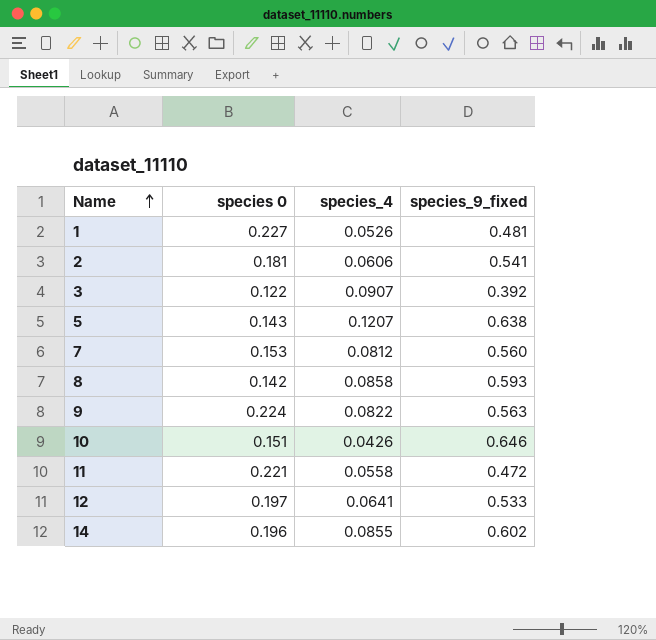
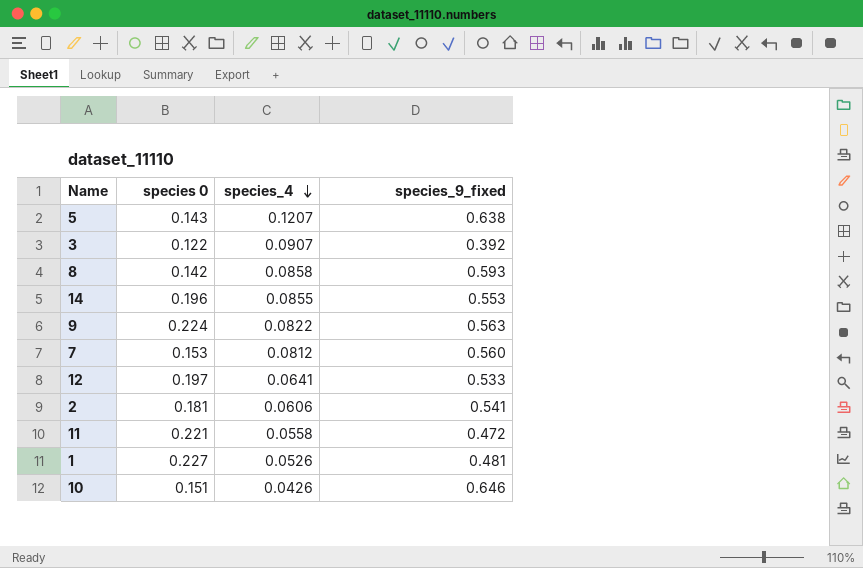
row order: Name ascending -> species_4 descending
14 | species_9_fixed: 0.602 -> 0.553

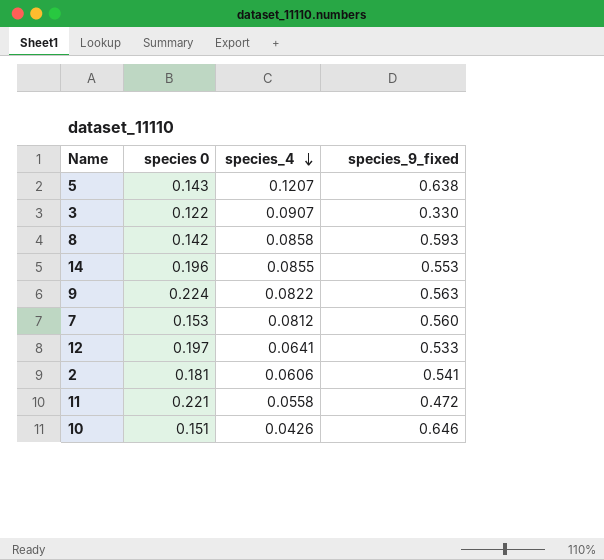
row 1: 0.227 | 0.0526 | 0.481 -> none
3 | species_9_fixed: 0.392 -> 0.330

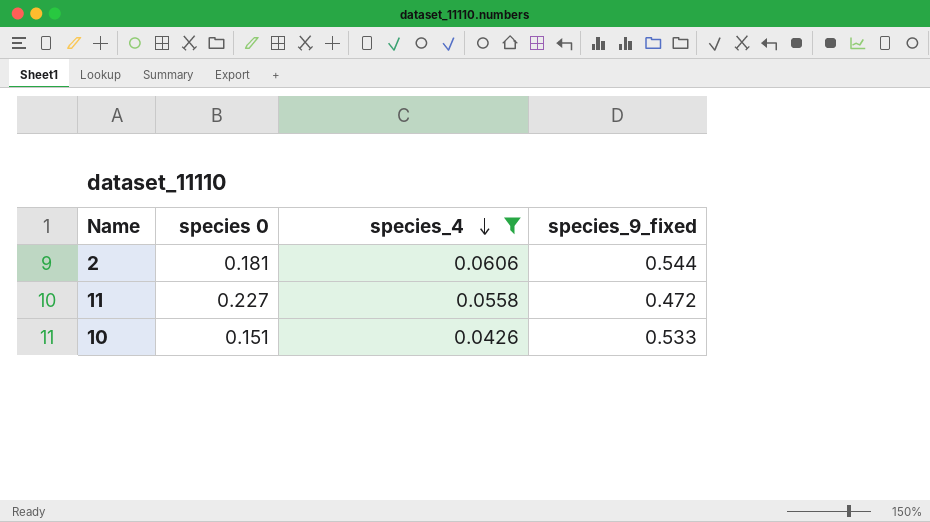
filter: none -> species_4 <= 0.0606
2 | species_9_fixed: 0.541 -> 0.544
11 | species 0: 0.221 -> 0.227
10 | species_9_fixed: 0.646 -> 0.533

